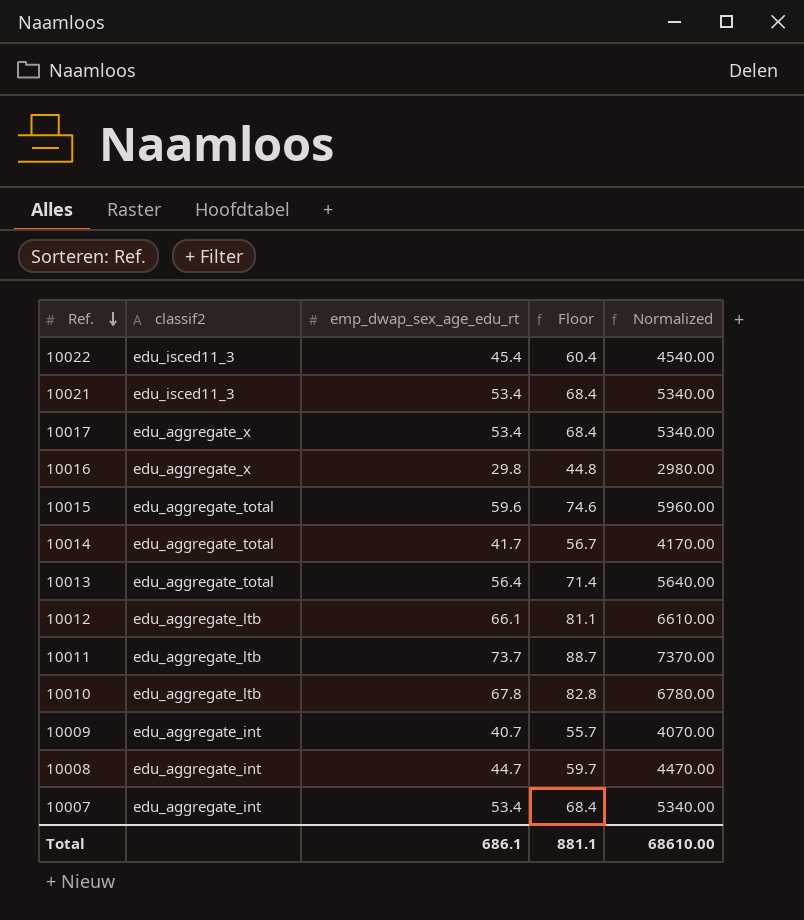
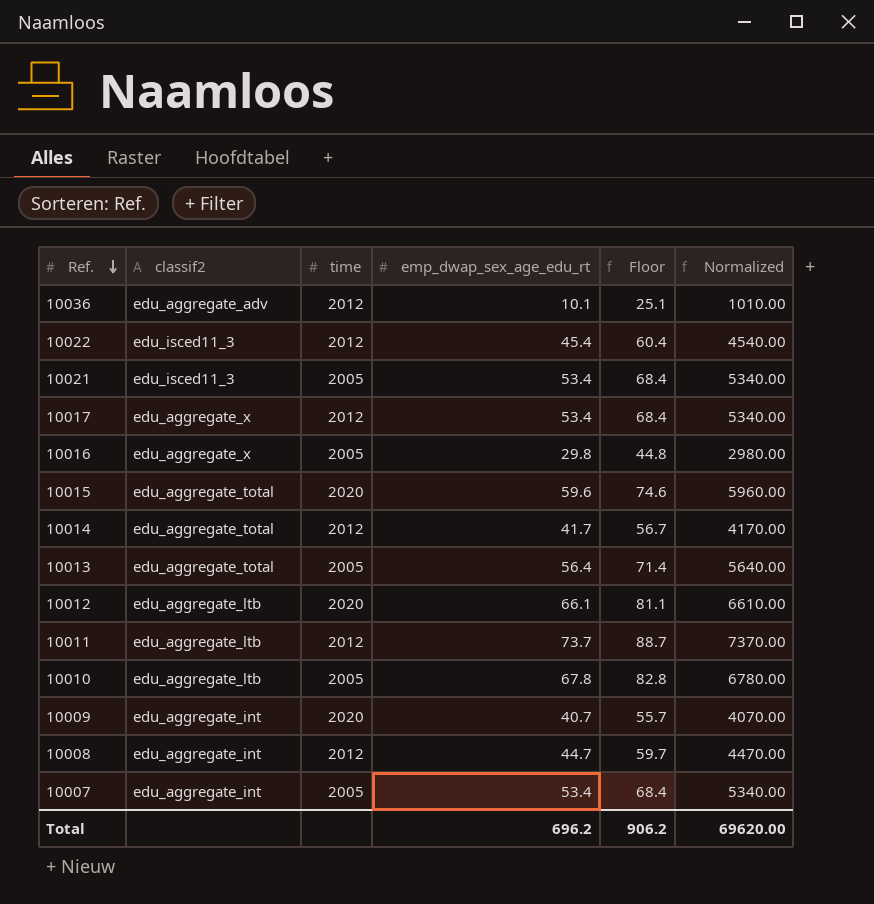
column time | position: none -> 3
row 10036: none -> edu_aggregate_adv | 2012 | 10.1 | 25.1 | 1010.00
Total | emp_dwap_sex_age_edu_rt: 686.1 -> 696.2
Total | Floor: 881.1 -> 906.2
Total | Normalized: 68610.00 -> 69620.00

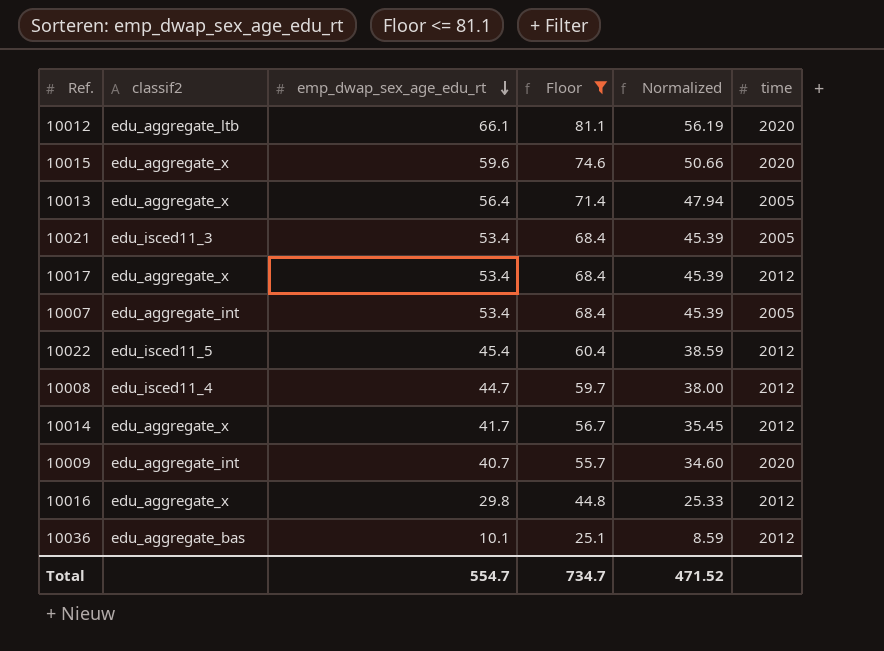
filter: none -> Floor <= 81.1
row order: Ref. descending -> emp_dwap_sex_age_edu_rt descending
column Normalized | formula: [emp_dwap_sex_age_edu_rt] * 100 -> [emp_dwap_sex_age_edu_rt] * 0.85
column time | position: 3 -> 6
10015 | classif2: edu_aggregate_total -> edu_aggregate_x
10013 | classif2: edu_aggregate_total -> edu_aggregate_x
10022 | classif2: edu_isced11_3 -> edu_isced11_5
10008 | classif2: edu_aggregate_int -> edu_isced11_4
10014 | classif2: edu_aggregate_total -> edu_aggregate_x
10016 | time: 2005 -> 2012
10036 | classif2: edu_aggregate_adv -> edu_aggregate_bas
Total | emp_dwap_sex_age_edu_rt: 696.2 -> 554.7
Total | Floor: 906.2 -> 734.7
Total | Normalized: 69620.00 -> 471.52

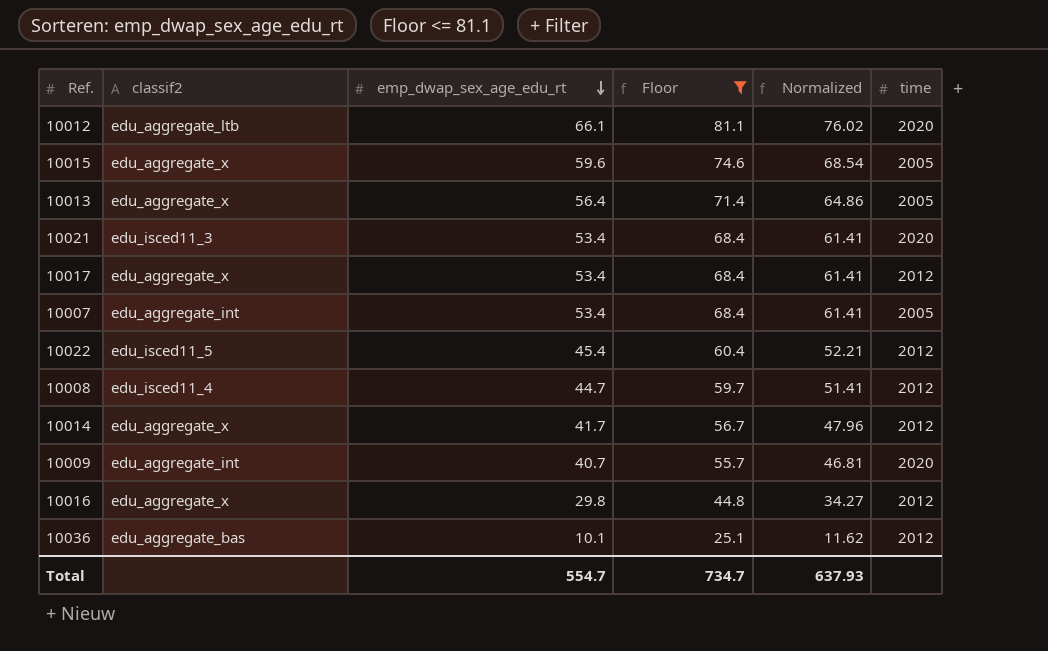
column Normalized | formula: [emp_dwap_sex_age_edu_rt] * 0.85 -> [emp_dwap_sex_age_edu_rt] * 1.15
10015 | time: 2020 -> 2005
10021 | time: 2005 -> 2020
Total | Normalized: 471.52 -> 637.93

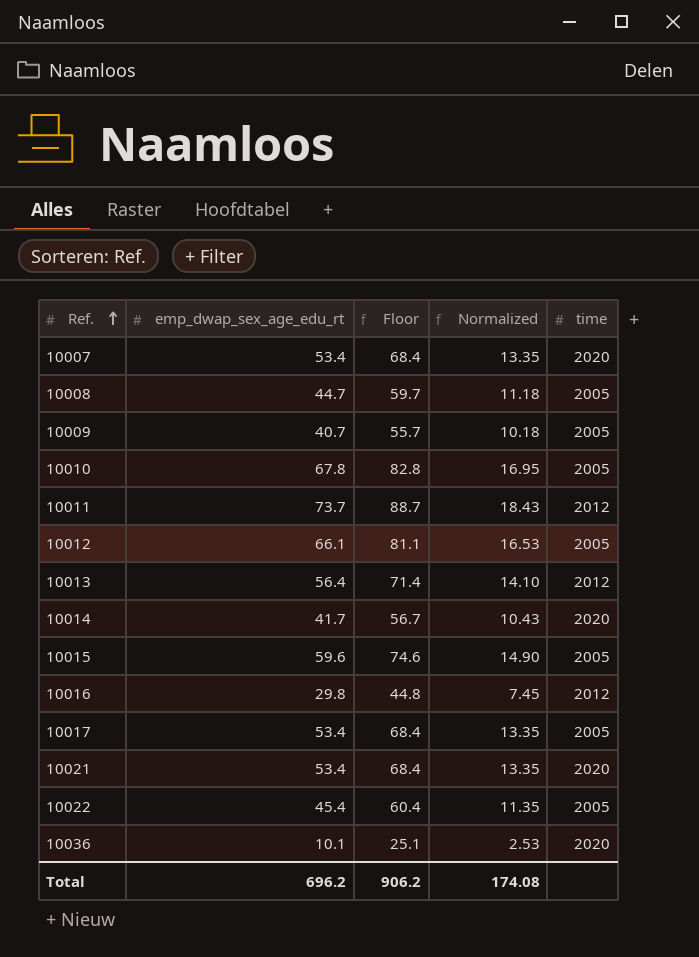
filter: Floor <= 81.1 -> none
row order: emp_dwap_sex_age_edu_rt descending -> Ref. ascending
column classif2 | position: 2 -> none
column Normalized | formula: [emp_dwap_sex_age_edu_rt] * 1.15 -> [emp_dwap_sex_age_edu_rt] * 0.25
10007 | time: 2005 -> 2020
10008 | time: 2012 -> 2005
10009 | time: 2020 -> 2005
10012 | time: 2020 -> 2005
10013 | time: 2005 -> 2012
10014 | time: 2012 -> 2020
10017 | time: 2012 -> 2005
10022 | time: 2012 -> 2005
10036 | time: 2012 -> 2020
Total | emp_dwap_sex_age_edu_rt: 554.7 -> 696.2
Total | Floor: 734.7 -> 906.2
Total | Normalized: 637.93 -> 174.08

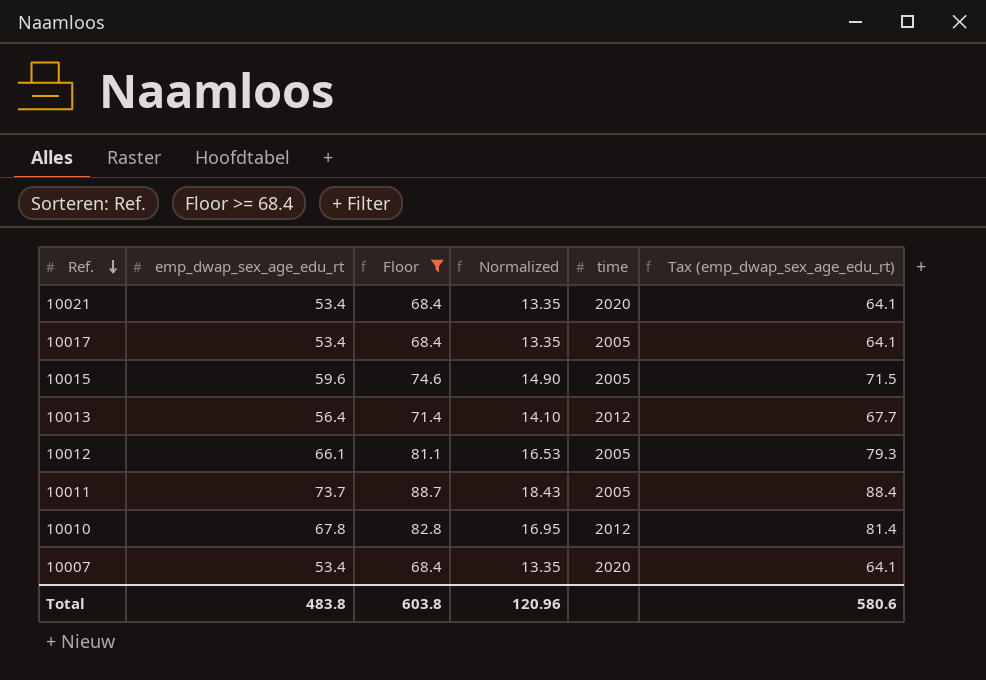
filter: none -> Floor >= 68.4
row order: Ref. ascending -> Ref. descending
column Tax (emp_dwap_sex_age_edu_rt) | formula: none -> [emp_dwap_sex_age_edu_rt] * 1.2
10011 | time: 2012 -> 2005
10010 | time: 2005 -> 2012
Total | emp_dwap_sex_age_edu_rt: 696.2 -> 483.8
Total | Floor: 906.2 -> 603.8
Total | Normalized: 174.08 -> 120.96

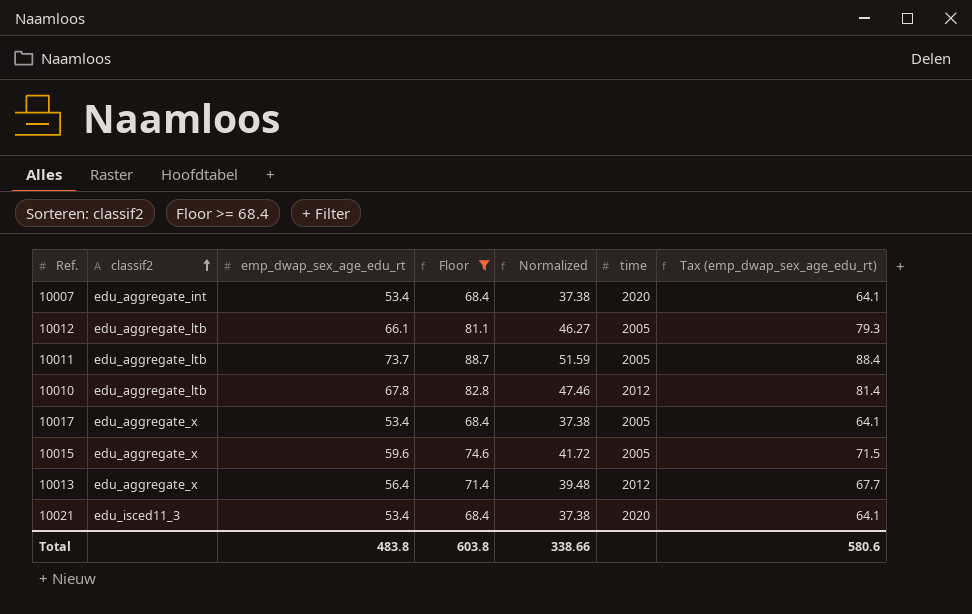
row order: Ref. descending -> classif2 ascending
column classif2 | position: none -> 2
column Normalized | formula: [emp_dwap_sex_age_edu_rt] * 0.25 -> [emp_dwap_sex_age_edu_rt] * 0.7
Total | Normalized: 120.96 -> 338.66

